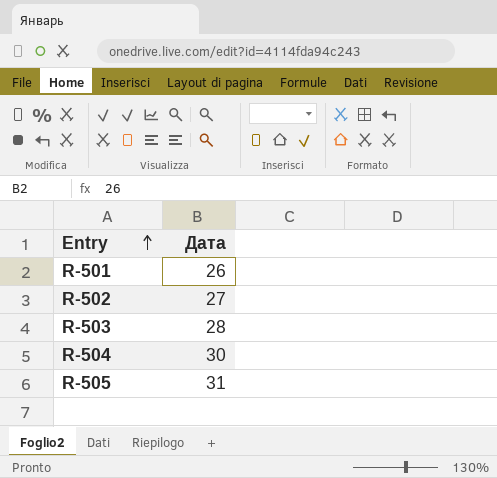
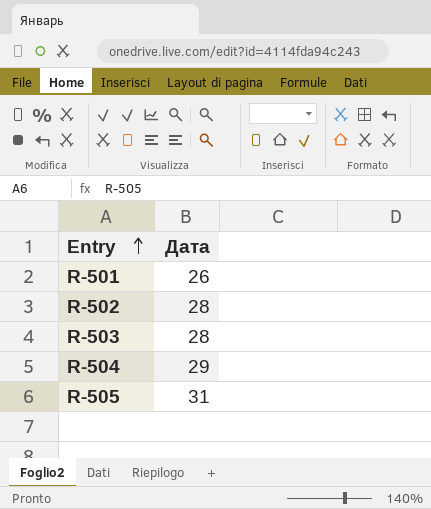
R-502 | Дата: 27 -> 28
R-504 | Дата: 30 -> 29

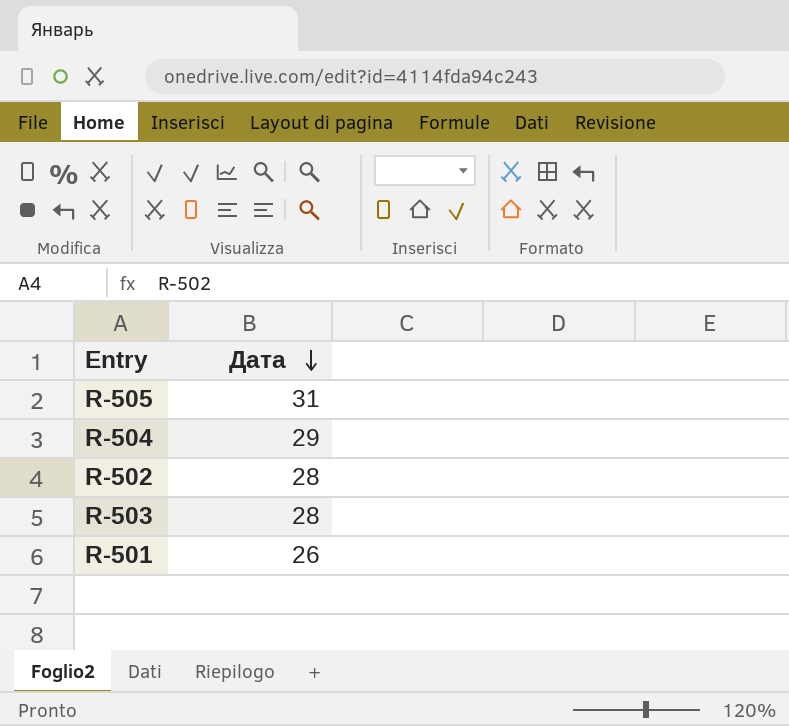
row order: Entry ascending -> Дата descending

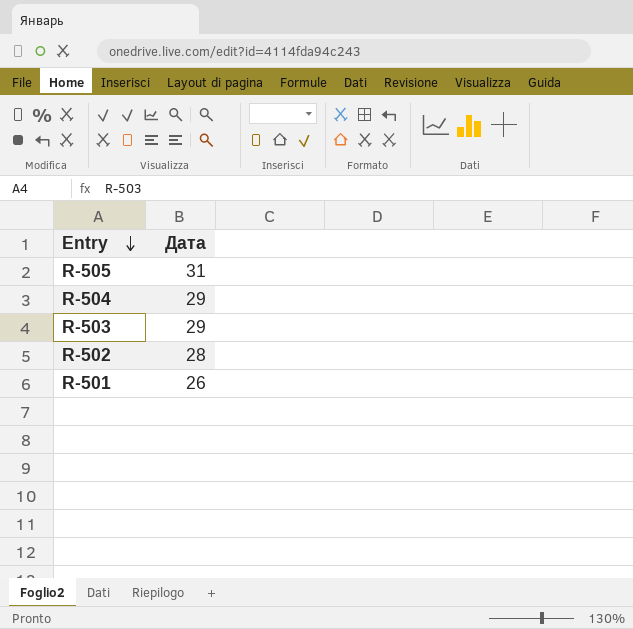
row order: Дата descending -> Entry descending
R-503 | Дата: 28 -> 29

